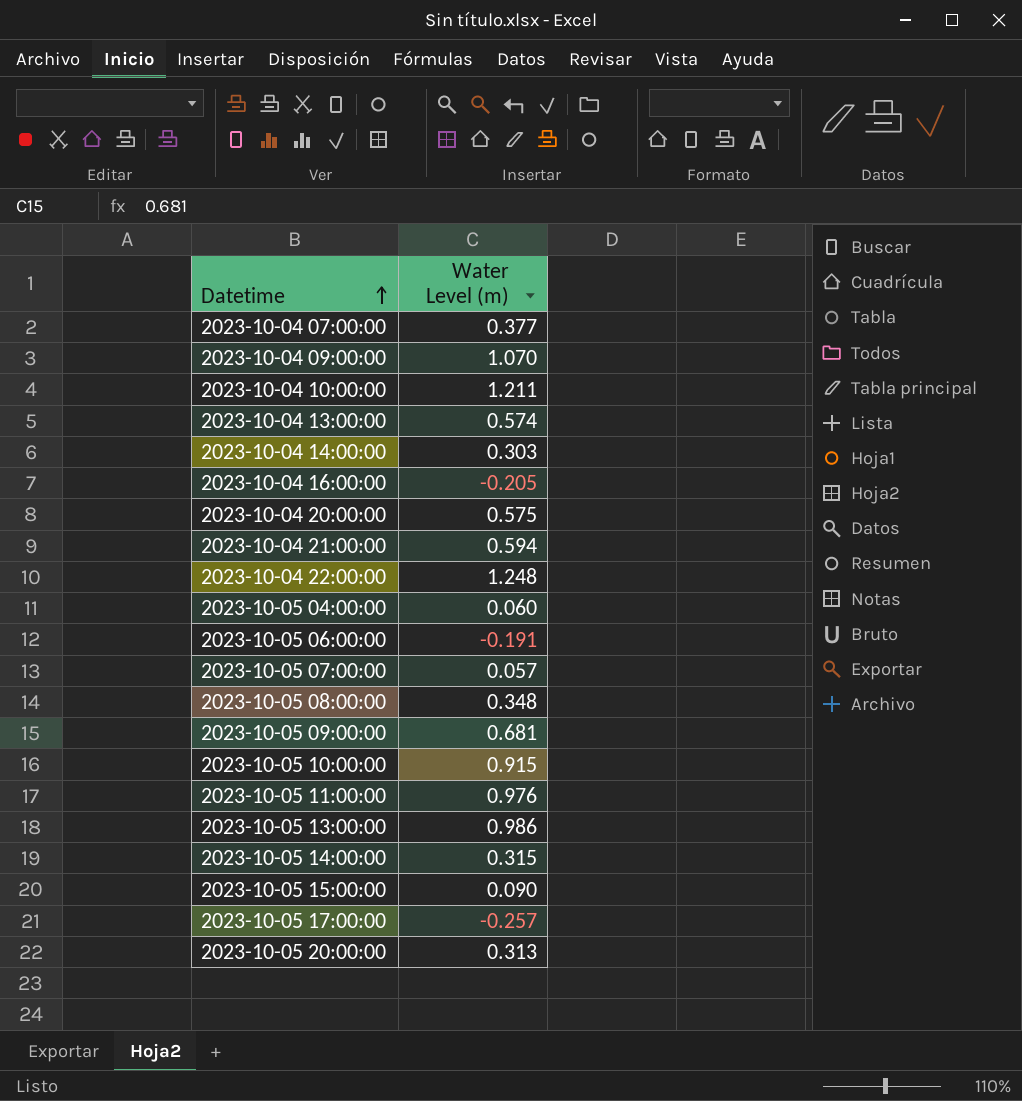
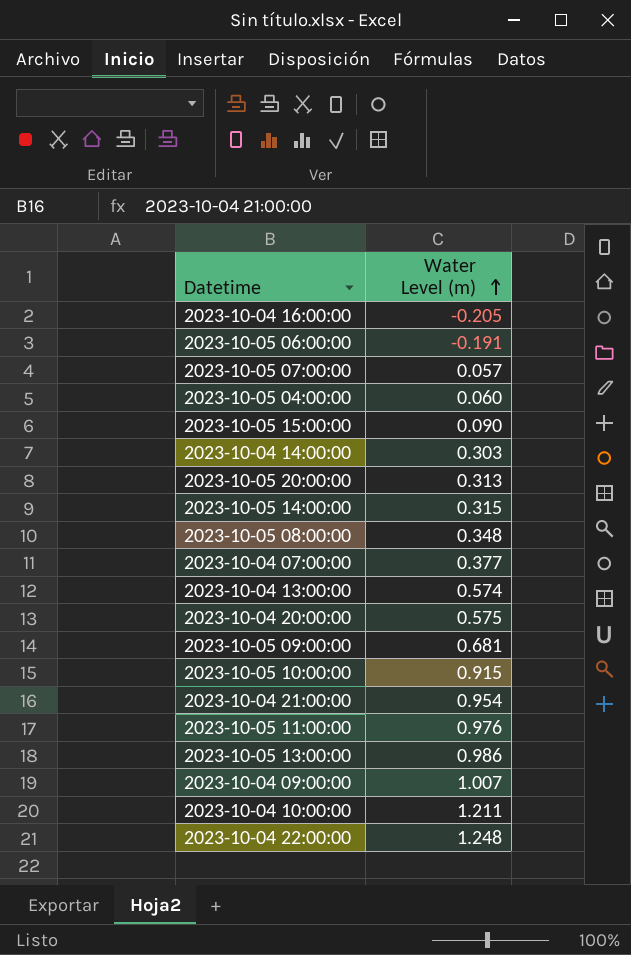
row order: Datetime ascending -> Water Level (m) ascending
row 2023-10-05 17:00:00: -0.257 -> none
2023-10-04 21:00:00 | Water Level (m): 0.594 -> 0.954
2023-10-04 09:00:00 | Water Level (m): 1.070 -> 1.007

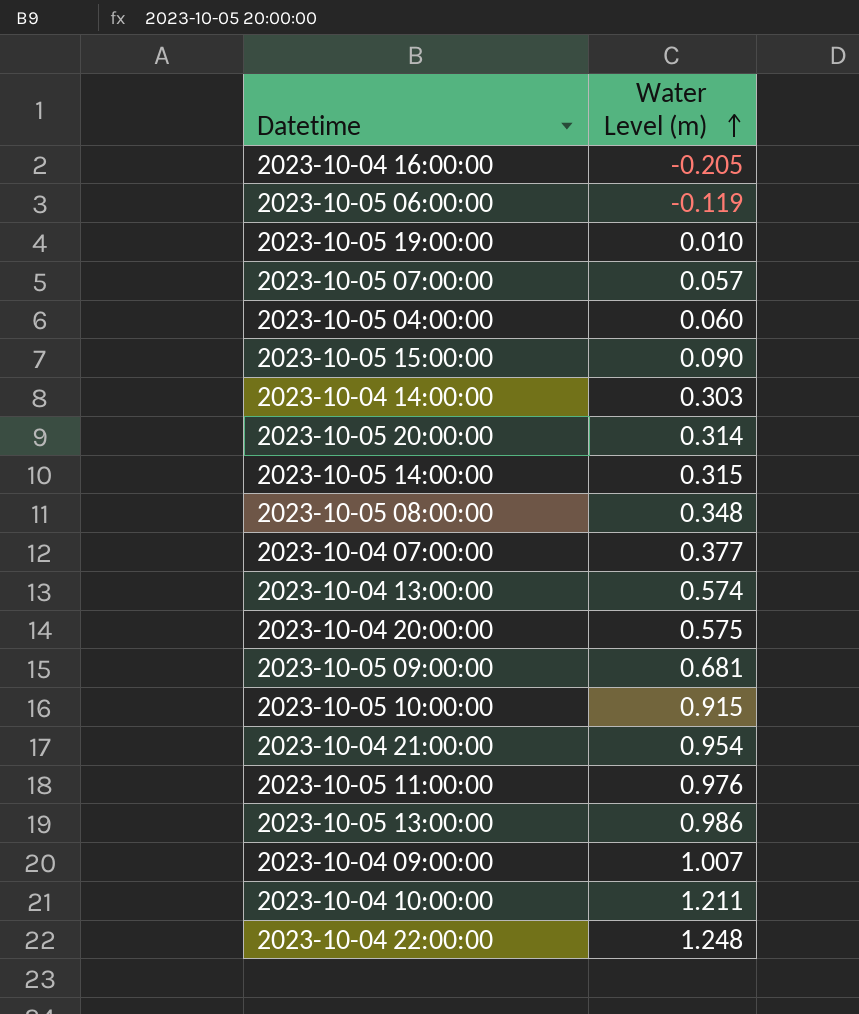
2023-10-05 06:00:00 | Water Level (m): -0.191 -> -0.119
row 2023-10-05 19:00:00: none -> 0.010
2023-10-05 20:00:00 | Water Level (m): 0.313 -> 0.314

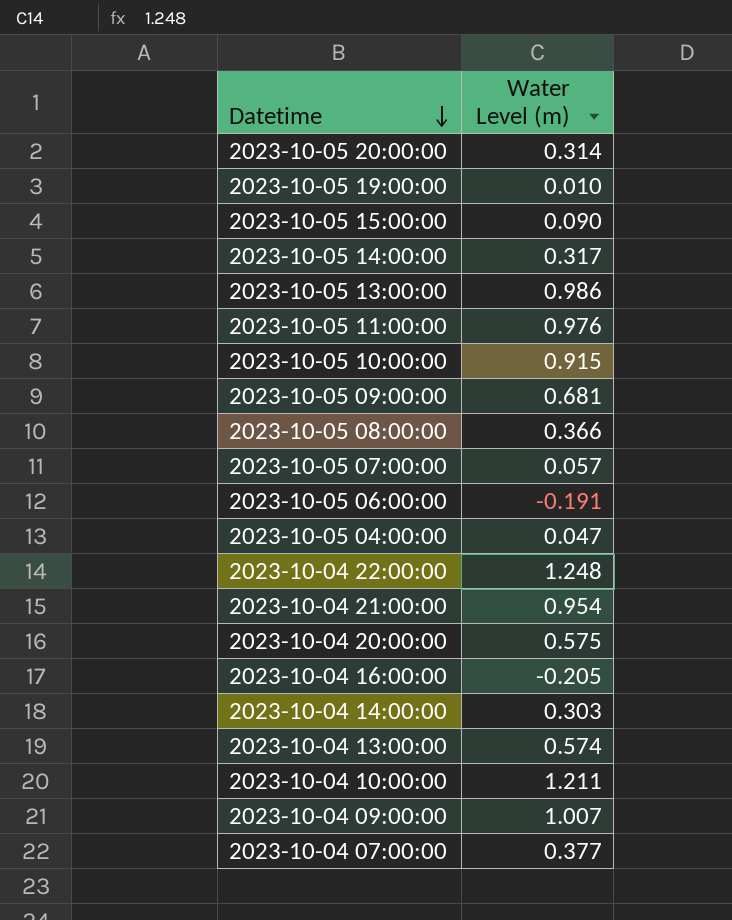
row order: Water Level (m) ascending -> Datetime descending
2023-10-05 14:00:00 | Water Level (m): 0.315 -> 0.317
2023-10-05 08:00:00 | Water Level (m): 0.348 -> 0.366
2023-10-05 06:00:00 | Water Level (m): -0.119 -> -0.191
2023-10-05 04:00:00 | Water Level (m): 0.060 -> 0.047

